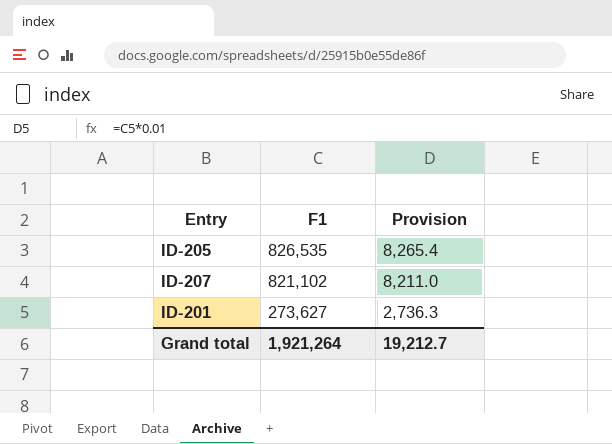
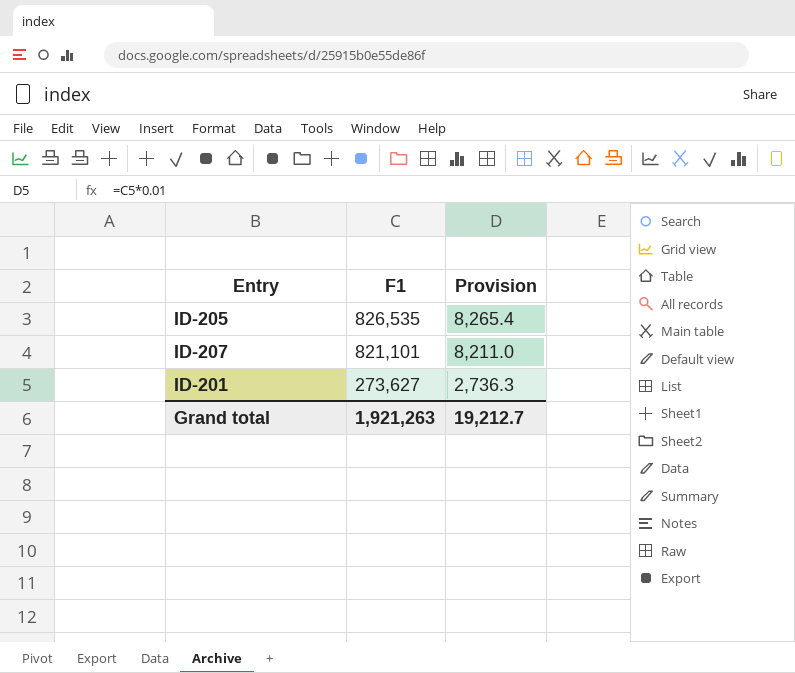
ID-207 | F1: 821,102 -> 821,101
Grand total | F1: 1,921,264 -> 1,921,263

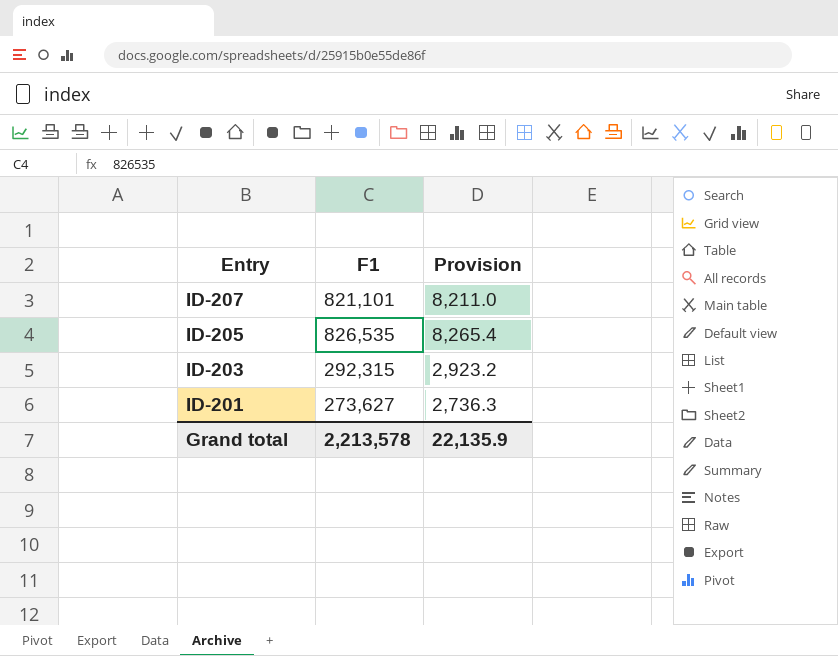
row order: F1 descending -> Entry descending
row ID-203: none -> 292,315 | 2,923.2
Grand total | F1: 1,921,263 -> 2,213,578
Grand total | Provision: 19,212.7 -> 22,135.9

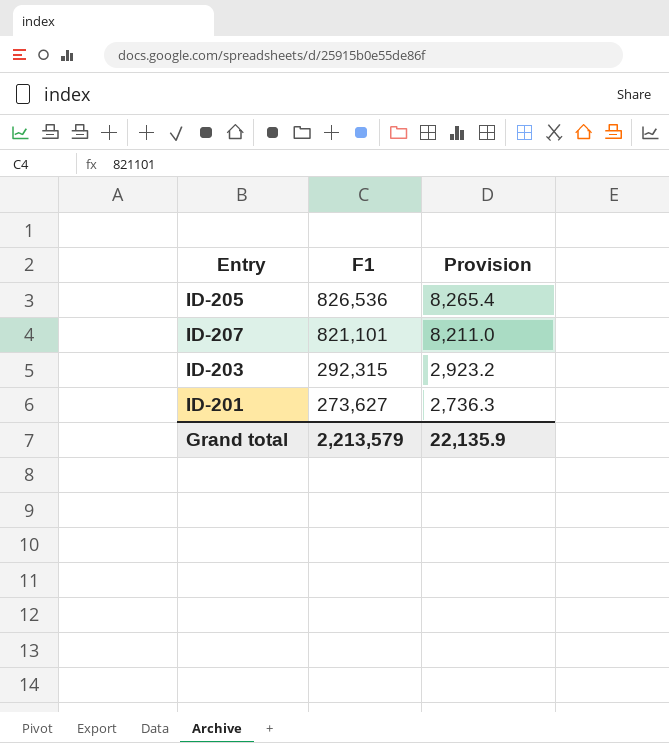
row order: Entry descending -> F1 descending
ID-205 | F1: 826,535 -> 826,536
Grand total | F1: 2,213,578 -> 2,213,579

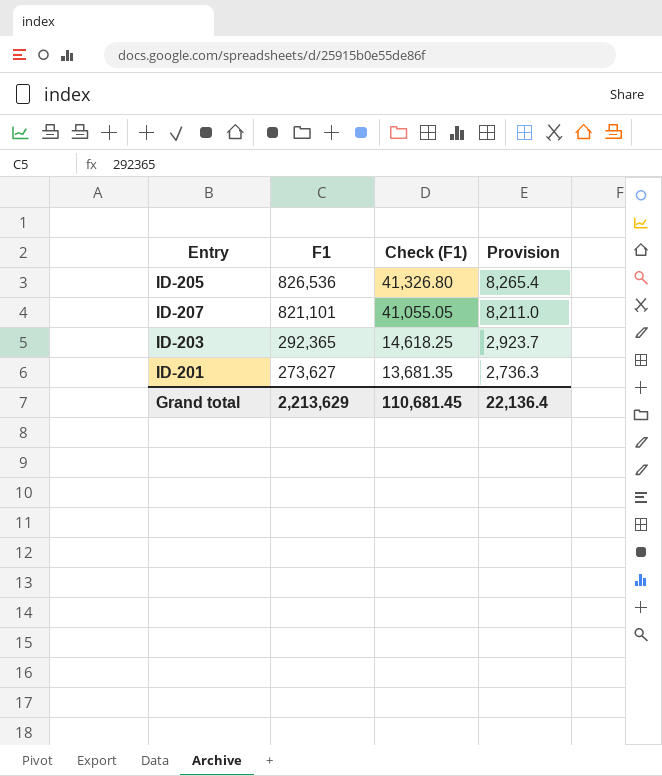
column Check (F1) | formula: none -> [F1] * 0.05
ID-203 | F1: 292,315 -> 292,365
ID-203 | Provision: 2,923.2 -> 2,923.7
Grand total | F1: 2,213,579 -> 2,213,629
Grand total | Provision: 22,135.9 -> 22,136.4

